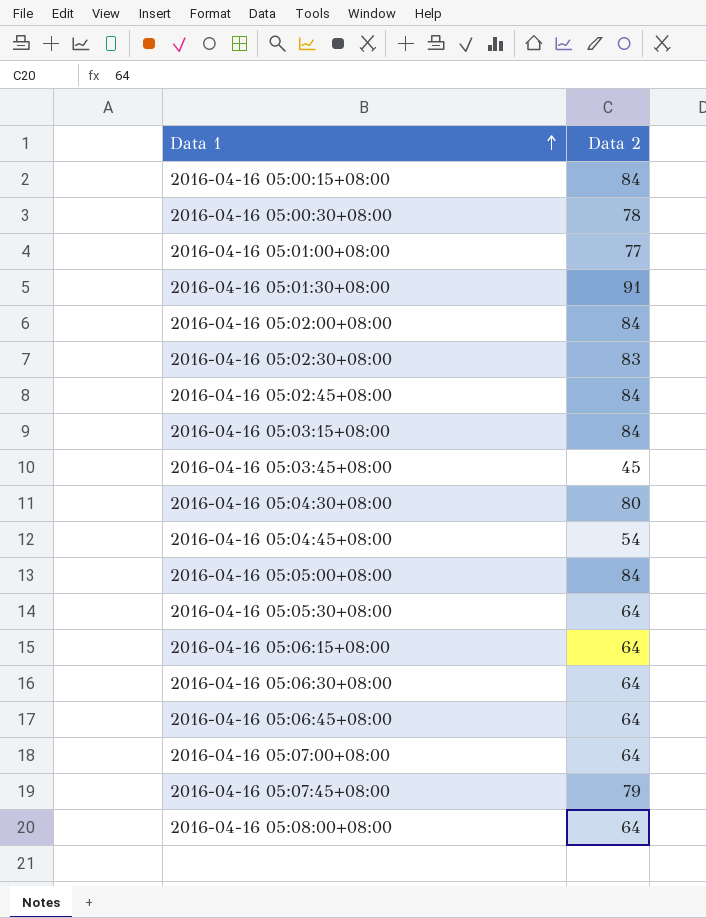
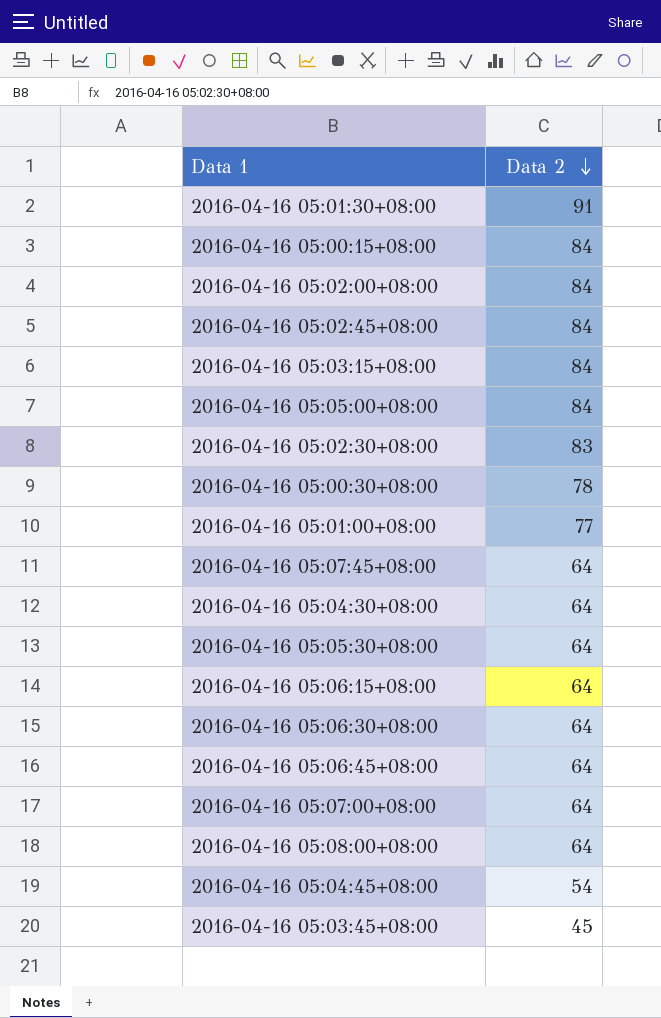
row order: Data 1 ascending -> Data 2 descending
2016-04-16 05:07:45+08:00 | Data 2: 79 -> 64
2016-04-16 05:04:30+08:00 | Data 2: 80 -> 64

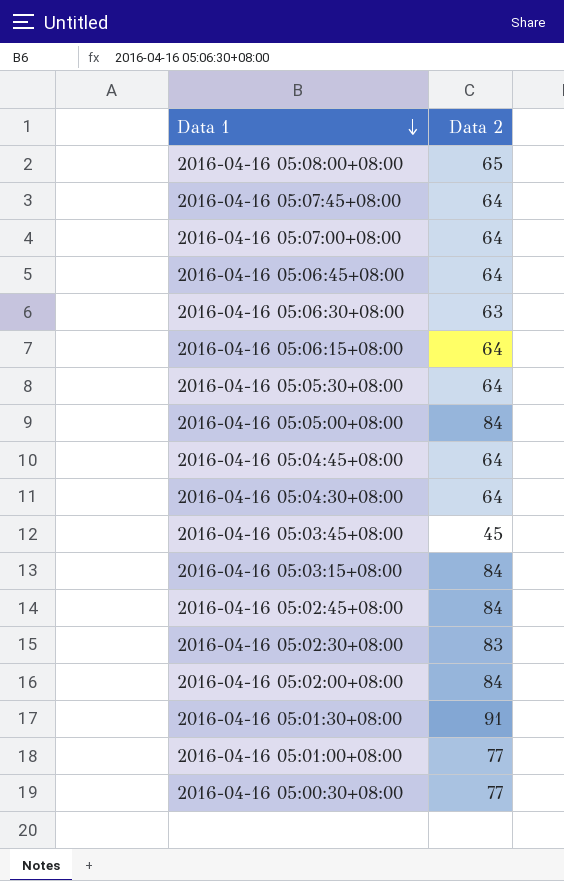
row order: Data 2 descending -> Data 1 descending
row 2016-04-16 05:00:15+08:00: 84 -> none
2016-04-16 05:08:00+08:00 | Data 2: 64 -> 65
2016-04-16 05:06:30+08:00 | Data 2: 64 -> 63
2016-04-16 05:04:45+08:00 | Data 2: 54 -> 64
2016-04-16 05:00:30+08:00 | Data 2: 78 -> 77

